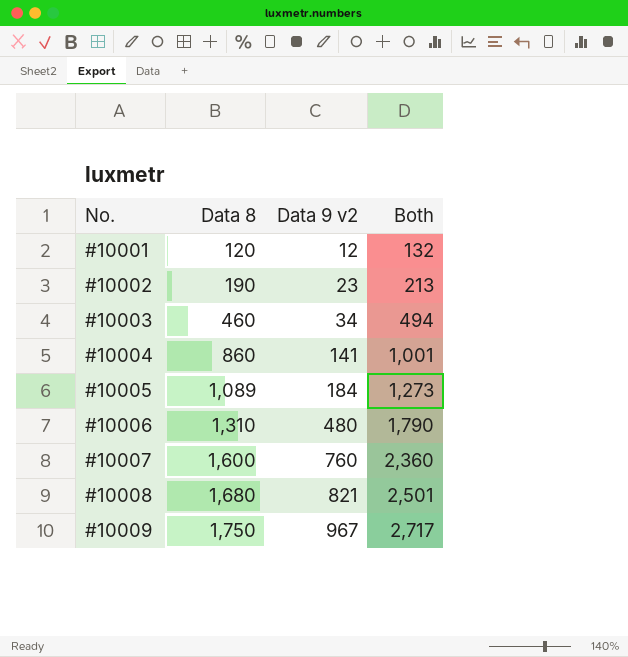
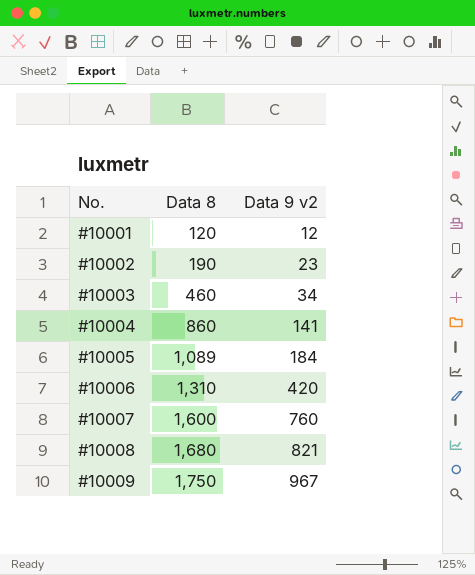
column Both | formula: [Data 8] + [Data 9 v2] -> none
#10006 | Data 9 v2: 480 -> 420

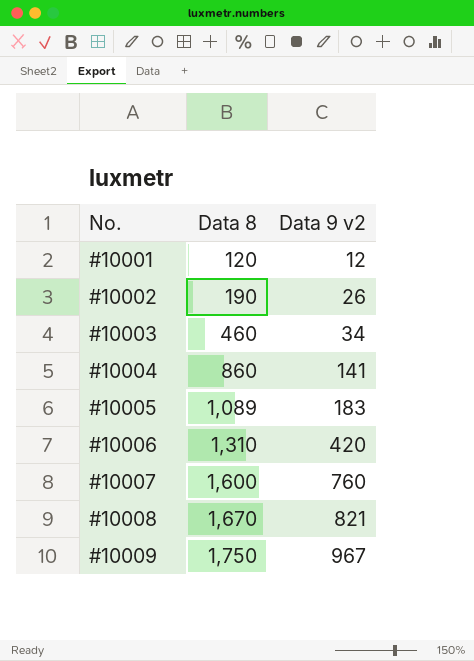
#10002 | Data 9 v2: 23 -> 26
#10005 | Data 9 v2: 184 -> 183
#10008 | Data 8: 1,680 -> 1,670

